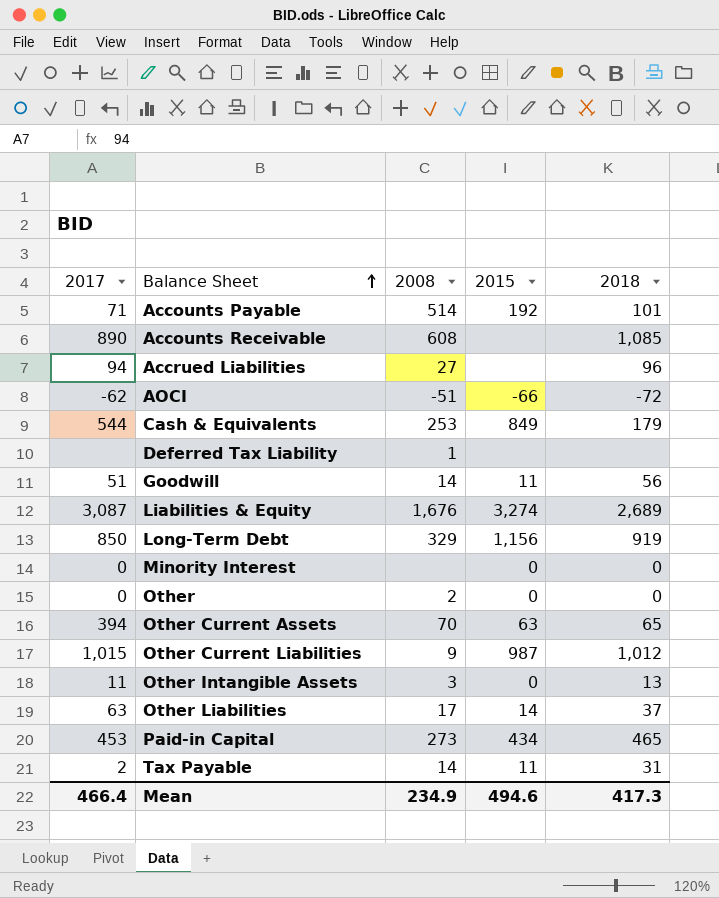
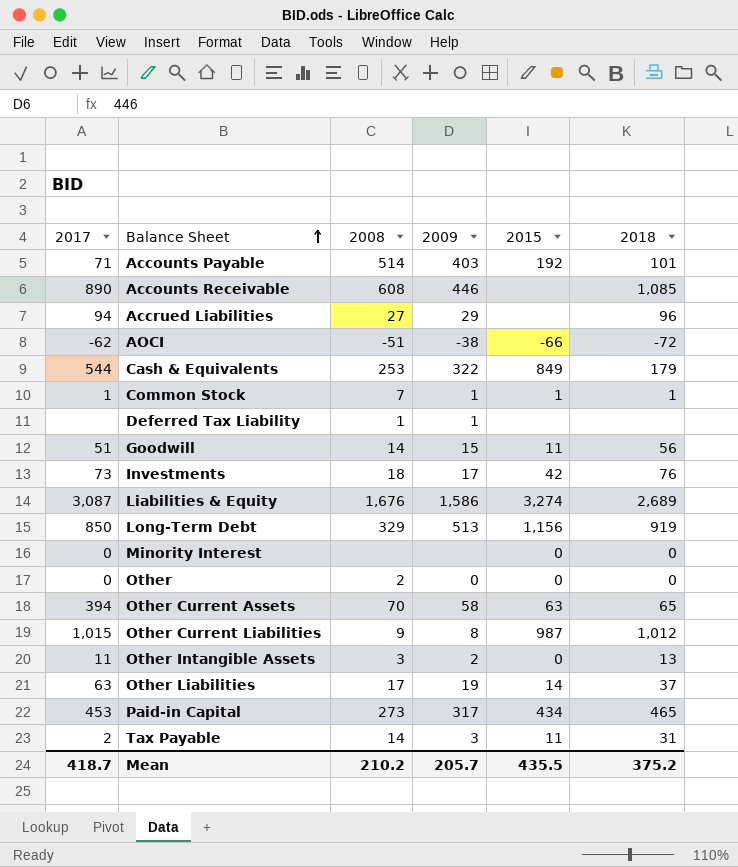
column 2009 | position: none -> 4
row Common Stock: none -> 1 | 7 | 1 | 1 | 1
row Investments: none -> 73 | 18 | 17 | 42 | 76
Mean | 2017: 466.4 -> 418.7
Mean | 2008: 234.9 -> 210.2
Mean | 2015: 494.6 -> 435.5
Mean | 2018: 417.3 -> 375.2

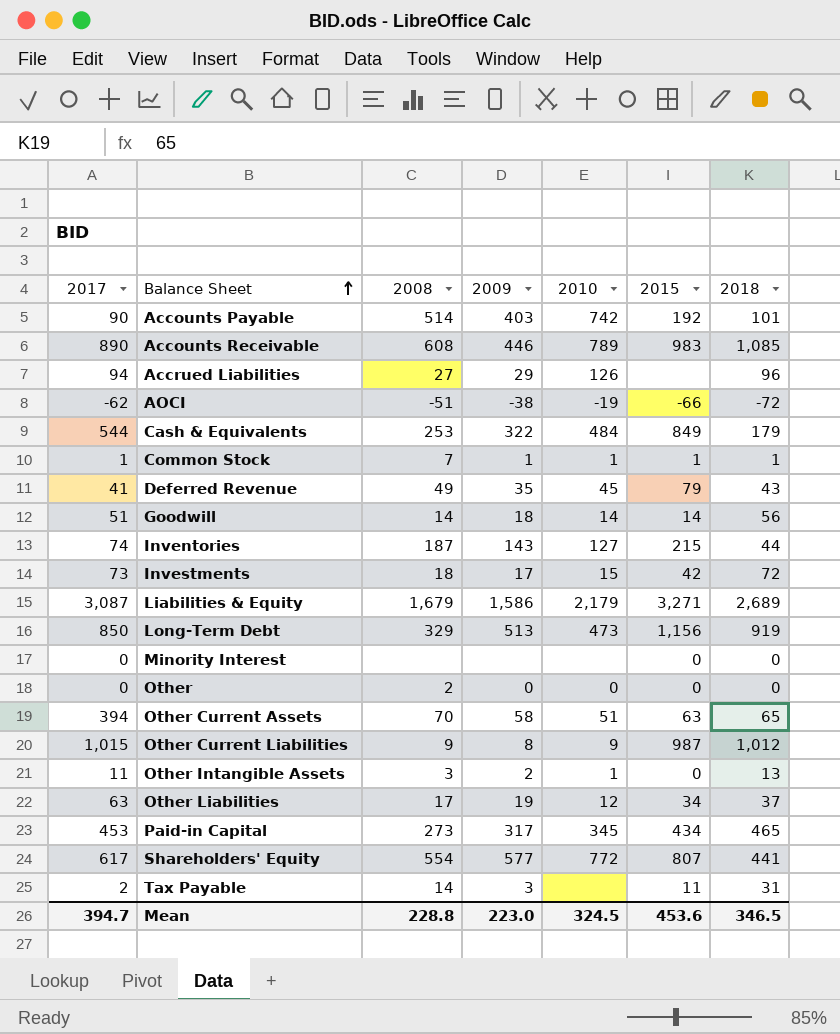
column 2010 | position: none -> 5
row Deferred Tax Liability: none | 1 | 1 | none | none -> none
Accounts Payable | 2017: 71 -> 90
Accounts Receivable | 2015: none -> 983
row Deferred Revenue: none -> 41 | 49 | 35 | 45 | 79 | 43
Goodwill | 2009: 15 -> 18
Goodwill | 2015: 11 -> 14
row Inventories: none -> 74 | 187 | 143 | 127 | 215 | 44
Investments | 2018: 76 -> 72
Liabilities & Equity | 2008: 1,676 -> 1,679
Liabilities & Equity | 2015: 3,274 -> 3,271
Other Liabilities | 2015: 14 -> 34
row Shareholders' Equity: none -> 617 | 554 | 577 | 772 | 807 | 441
Mean | 2017: 418.7 -> 394.7
Mean | 2008: 210.2 -> 228.8
Mean | 2009: 205.7 -> 223.0
Mean | 2015: 435.5 -> 453.6
Mean | 2018: 375.2 -> 346.5

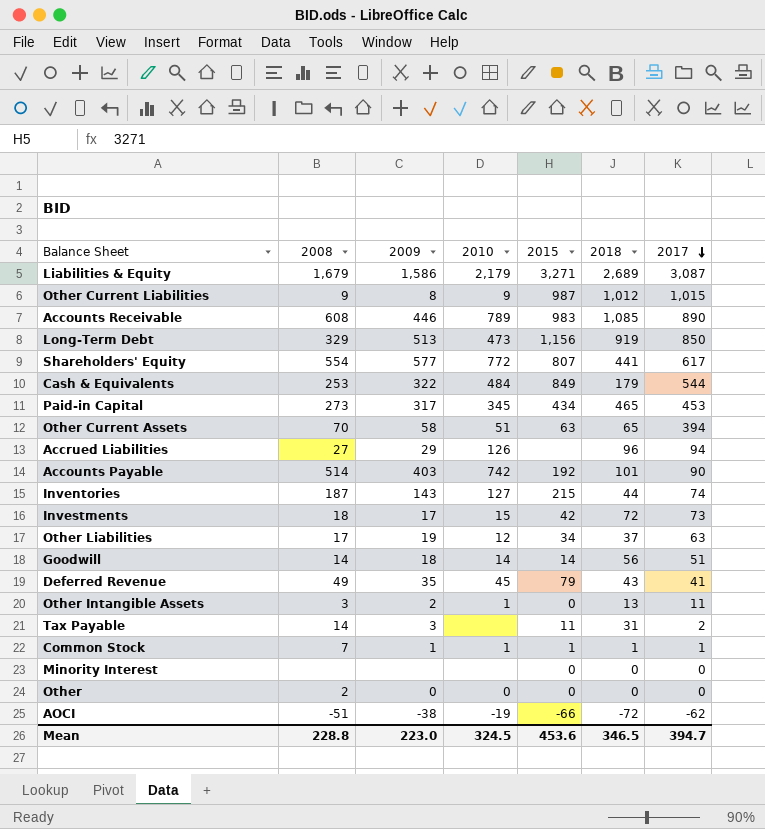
row order: Balance Sheet ascending -> 2017 descending
column 2017 | position: 1 -> 7

